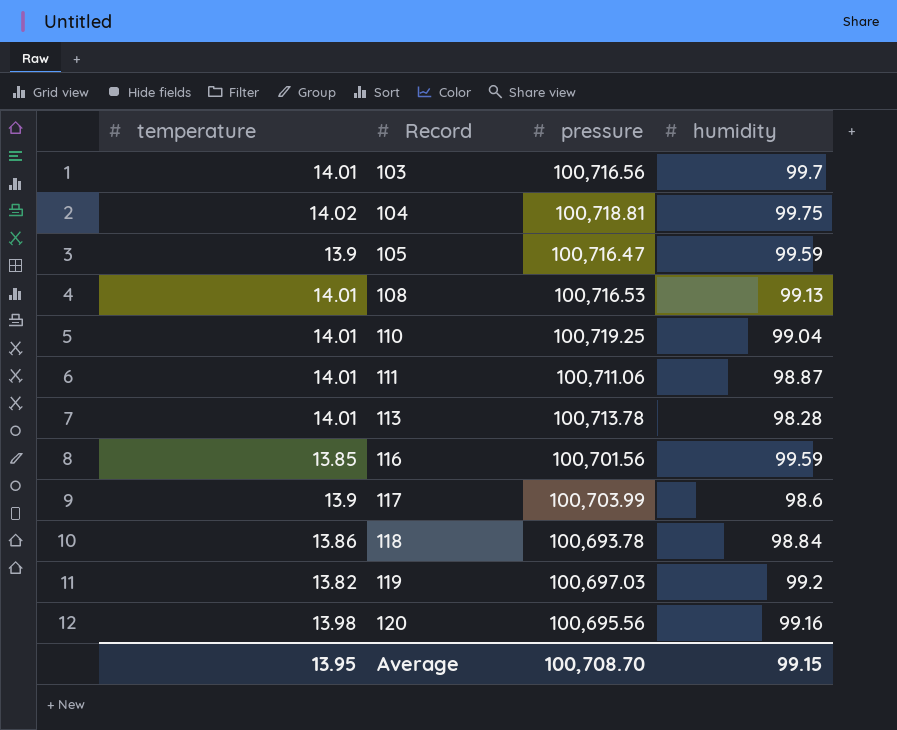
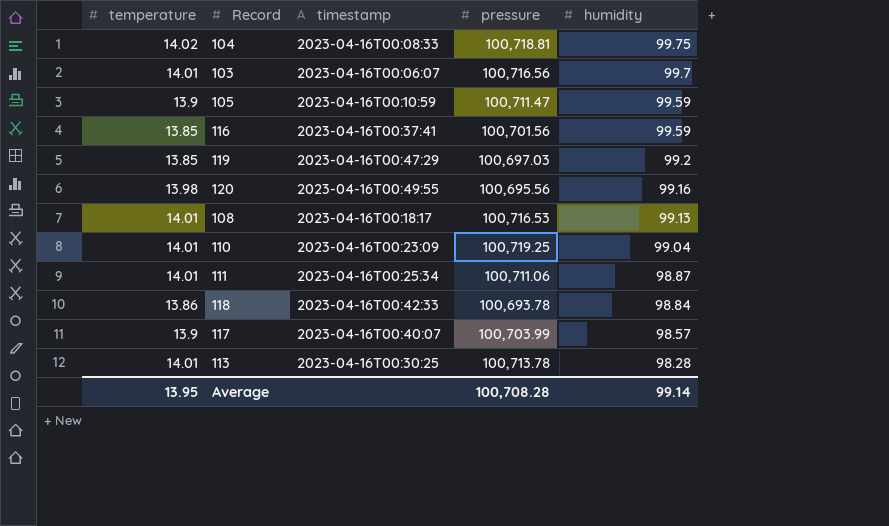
row order: Record ascending -> humidity descending
column timestamp | position: none -> 3
105 | pressure: 100,716.47 -> 100,711.47
119 | temperature: 13.82 -> 13.85
117 | humidity: 98.6 -> 98.57
Average | pressure: 100,708.70 -> 100,708.28
Average | humidity: 99.15 -> 99.14

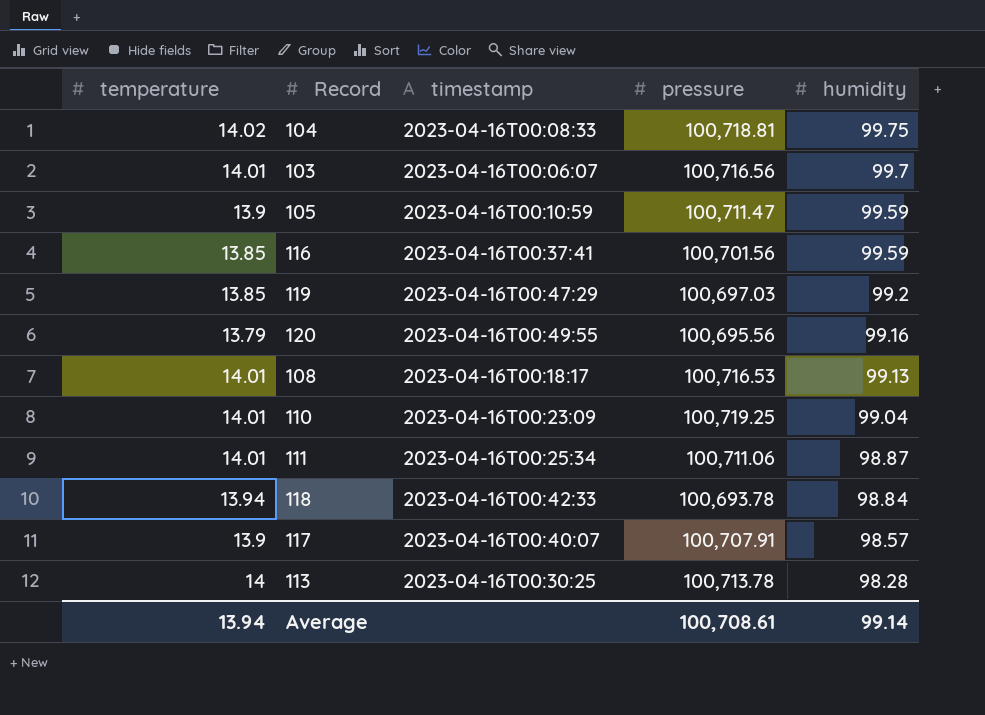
120 | temperature: 13.98 -> 13.79
118 | temperature: 13.86 -> 13.94
117 | pressure: 100,703.99 -> 100,707.91
113 | temperature: 14.01 -> 14
Average | temperature: 13.95 -> 13.94
Average | pressure: 100,708.28 -> 100,708.61

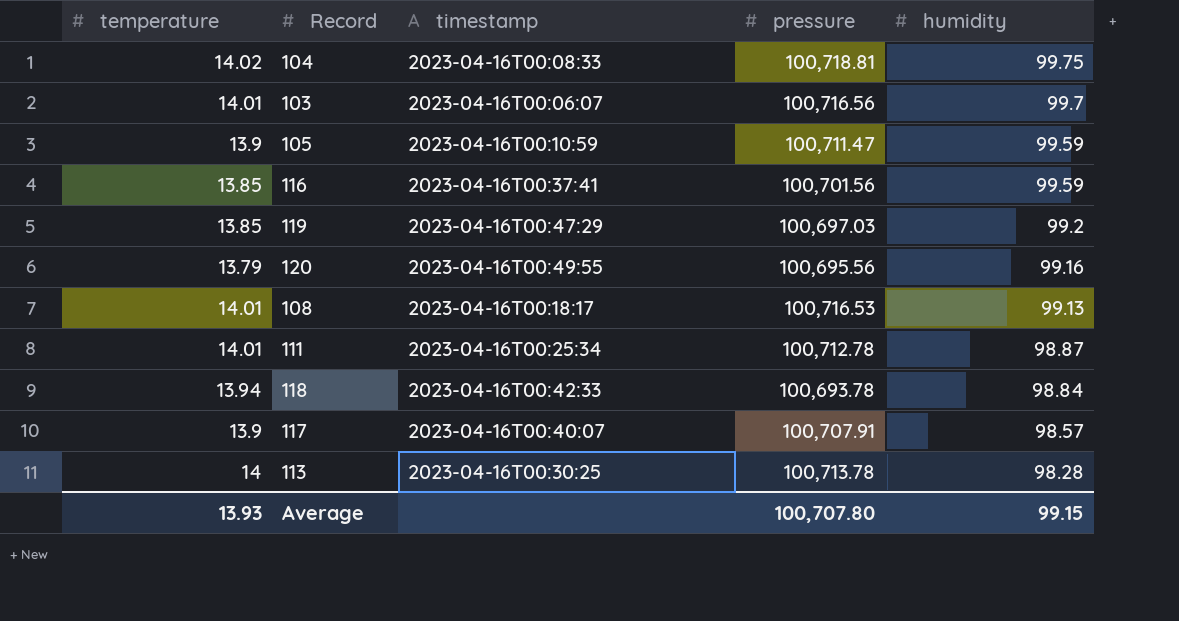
row 110: 14.01 | 2023-04-16T00:23:09 | 100,719.25 | 99.04 -> none
111 | pressure: 100,711.06 -> 100,712.78
Average | temperature: 13.94 -> 13.93
Average | pressure: 100,708.61 -> 100,707.80
Average | humidity: 99.14 -> 99.15

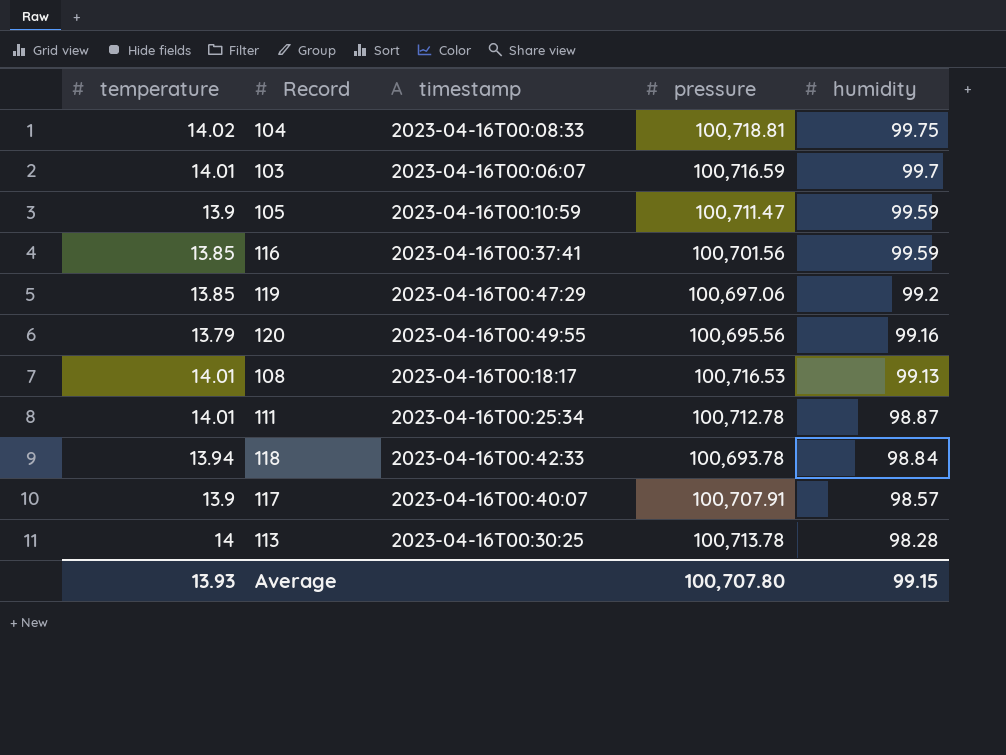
103 | pressure: 100,716.56 -> 100,716.59
119 | pressure: 100,697.03 -> 100,697.06

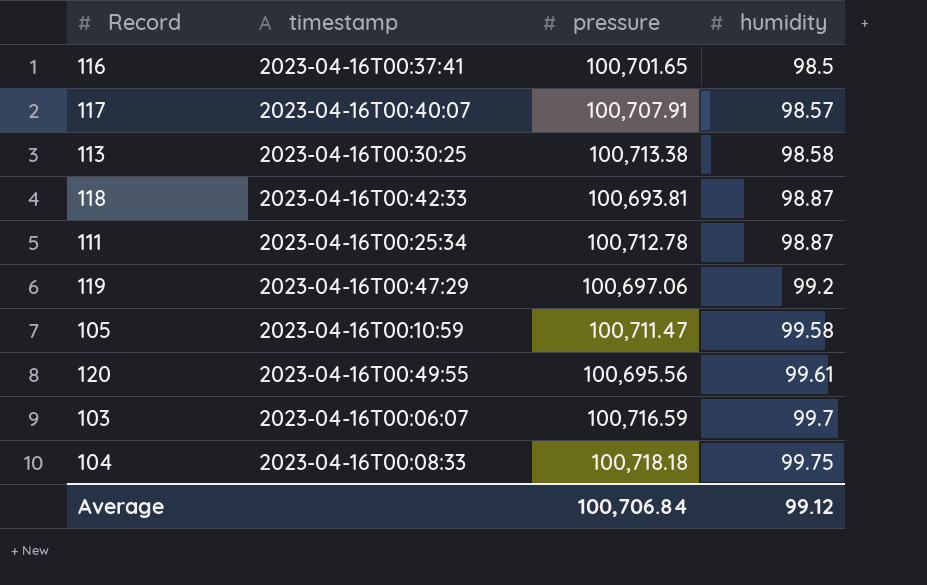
row order: humidity descending -> humidity ascending
column temperature | position: 1 -> none
row 108: 14.01 | 2023-04-16T00:18:17 | 100,716.53 | 99.13 -> none
116 | pressure: 100,701.56 -> 100,701.65
116 | humidity: 99.59 -> 98.5
113 | pressure: 100,713.78 -> 100,713.38
113 | humidity: 98.28 -> 98.58
118 | pressure: 100,693.78 -> 100,693.81
118 | humidity: 98.84 -> 98.87
105 | humidity: 99.59 -> 99.58
120 | humidity: 99.16 -> 99.61
104 | pressure: 100,718.81 -> 100,718.18
Average | pressure: 100,707.80 -> 100,706.84
Average | humidity: 99.15 -> 99.12

